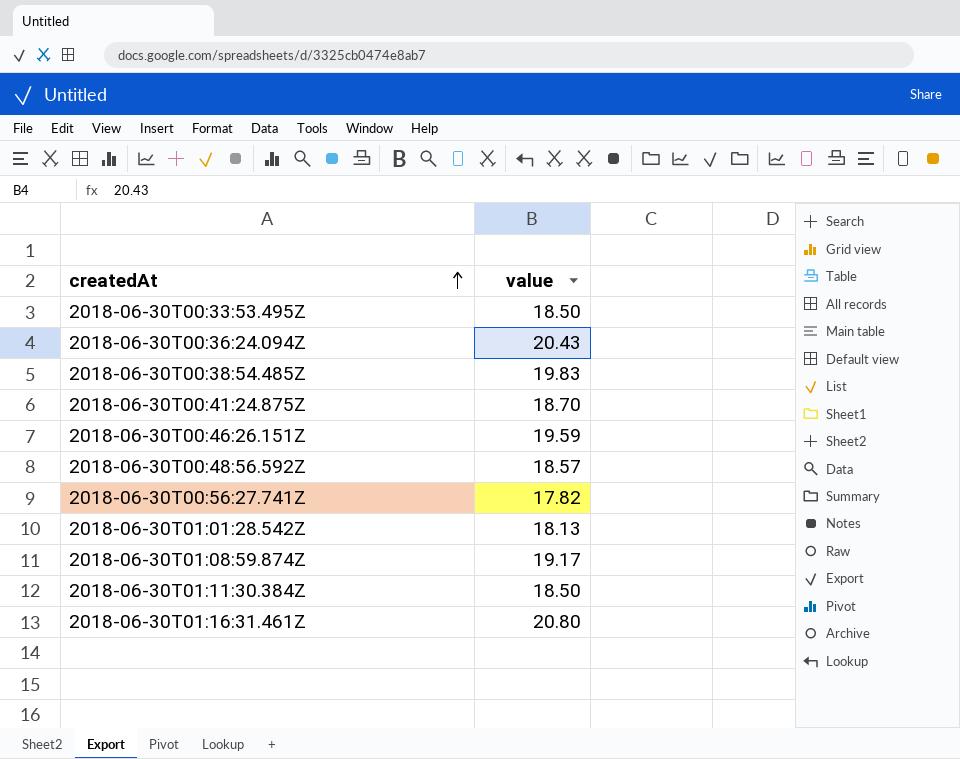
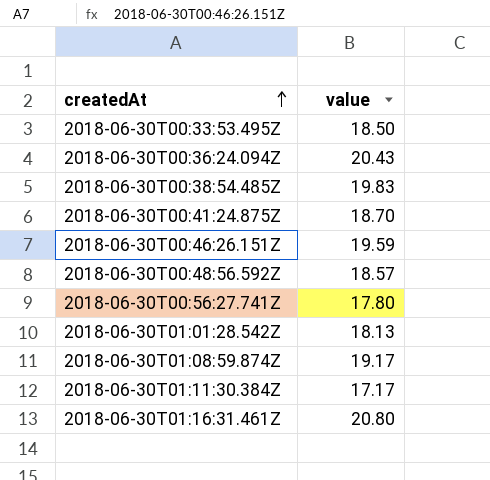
2018-06-30T00:56:27.741Z | value: 17.82 -> 17.80
2018-06-30T01:11:30.384Z | value: 18.50 -> 17.17

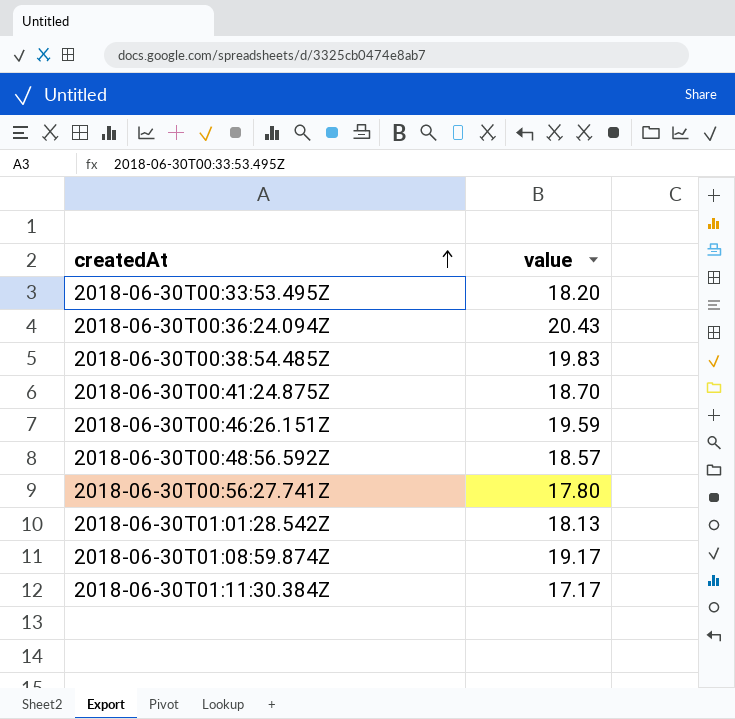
row 2018-06-30T01:16:31.461Z: 20.80 -> none
2018-06-30T00:33:53.495Z | value: 18.50 -> 18.20

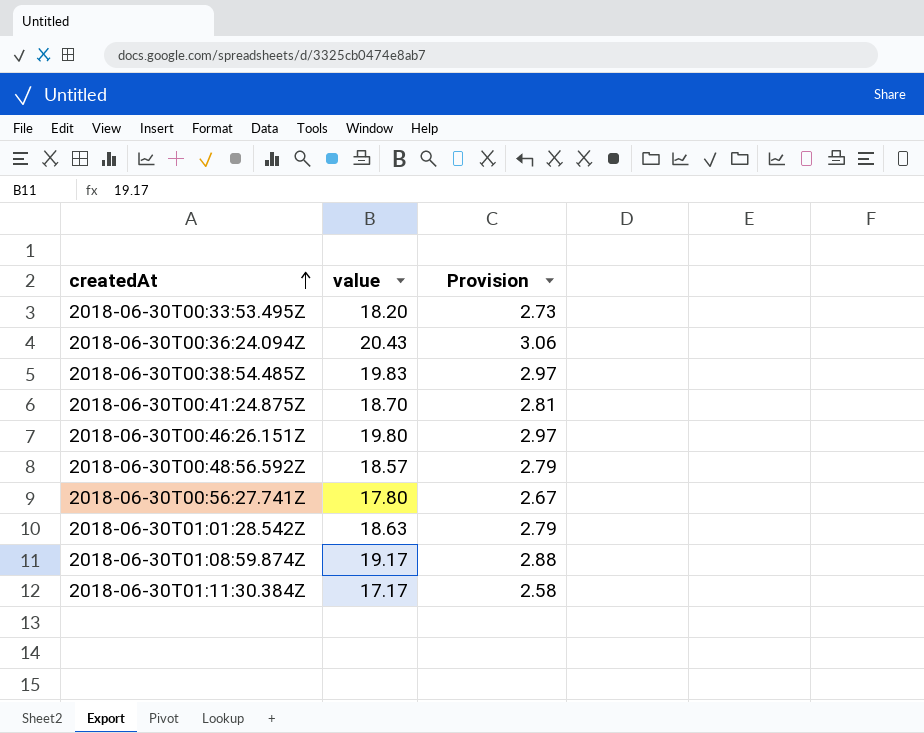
column Provision | formula: none -> [value] * 0.15
2018-06-30T00:46:26.151Z | value: 19.59 -> 19.80
2018-06-30T01:01:28.542Z | value: 18.13 -> 18.63

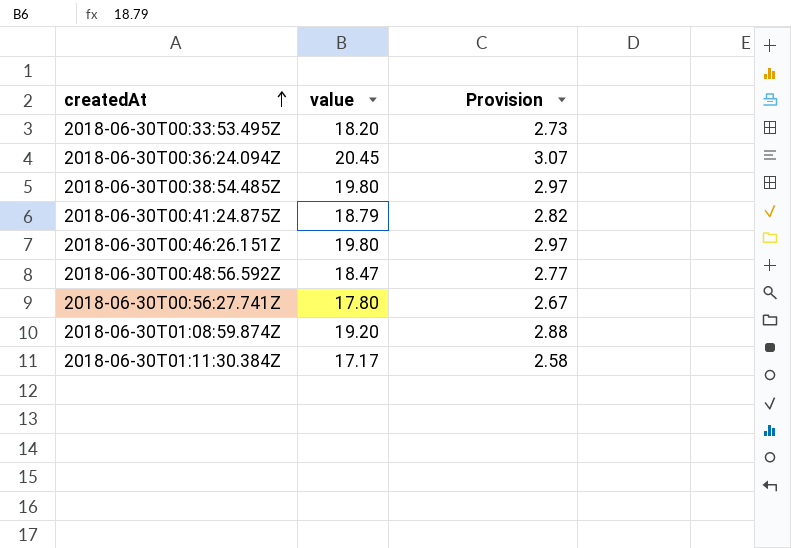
row 2018-06-30T01:01:28.542Z: 18.63 | 2.79 -> none
2018-06-30T00:36:24.094Z | value: 20.43 -> 20.45
2018-06-30T00:36:24.094Z | Provision: 3.06 -> 3.07
2018-06-30T00:38:54.485Z | value: 19.83 -> 19.80
2018-06-30T00:41:24.875Z | value: 18.70 -> 18.79
2018-06-30T00:41:24.875Z | Provision: 2.81 -> 2.82
2018-06-30T00:48:56.592Z | value: 18.57 -> 18.47
2018-06-30T00:48:56.592Z | Provision: 2.79 -> 2.77
2018-06-30T01:08:59.874Z | value: 19.17 -> 19.20

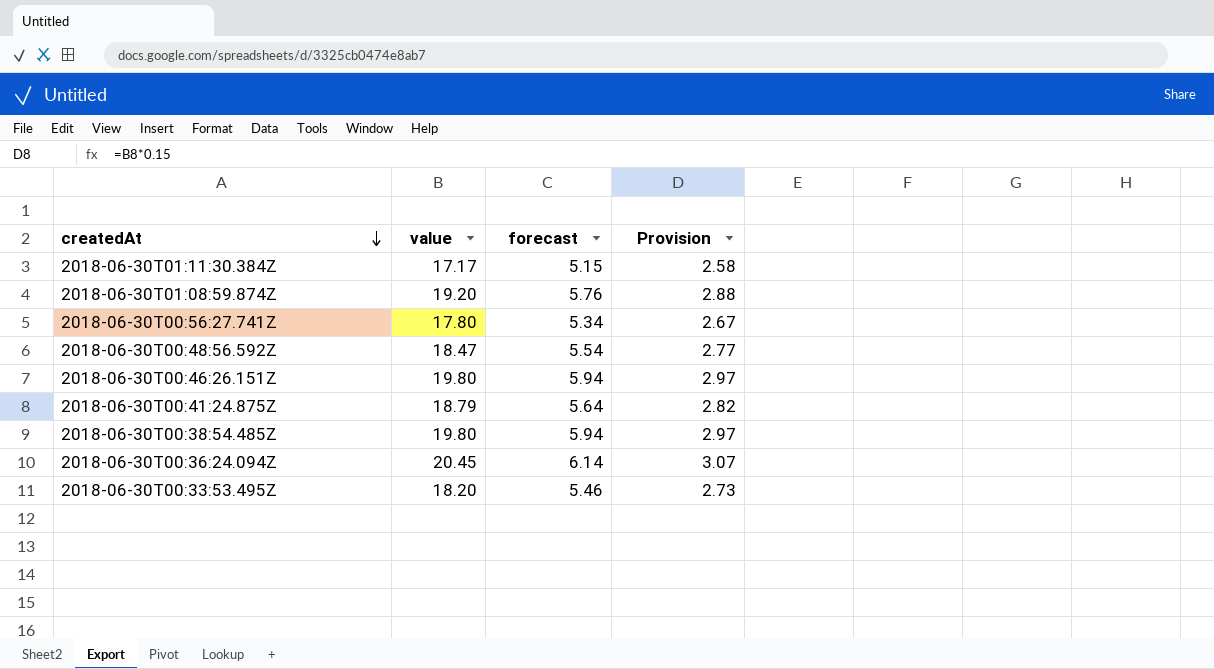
row order: createdAt ascending -> createdAt descending
column forecast | formula: none -> [value] * 0.3

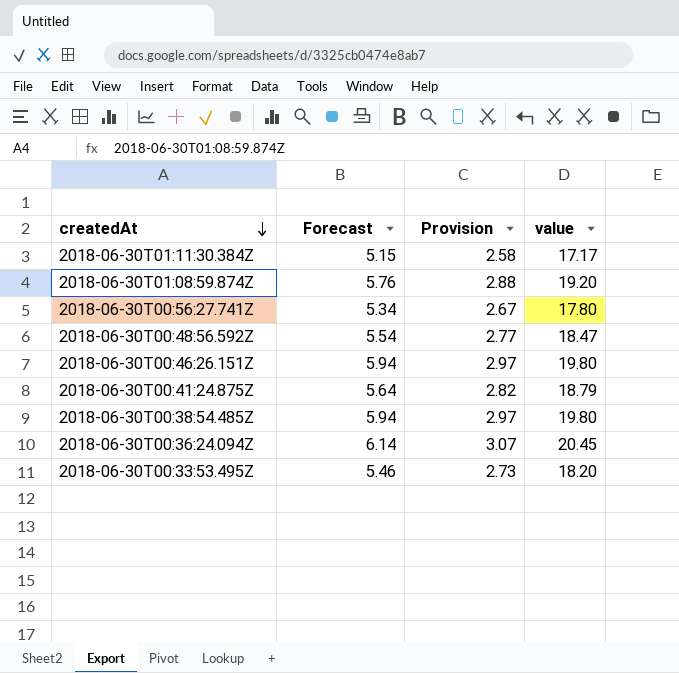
column name: forecast -> Forecast
column value | position: 2 -> 4

